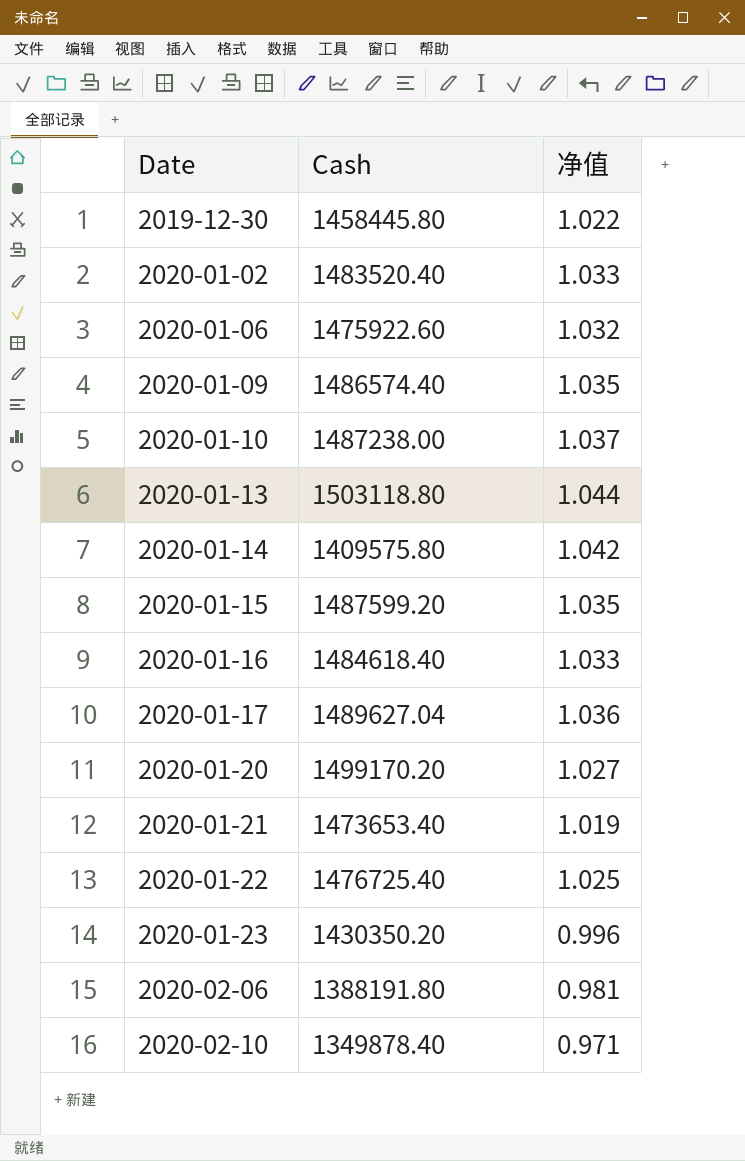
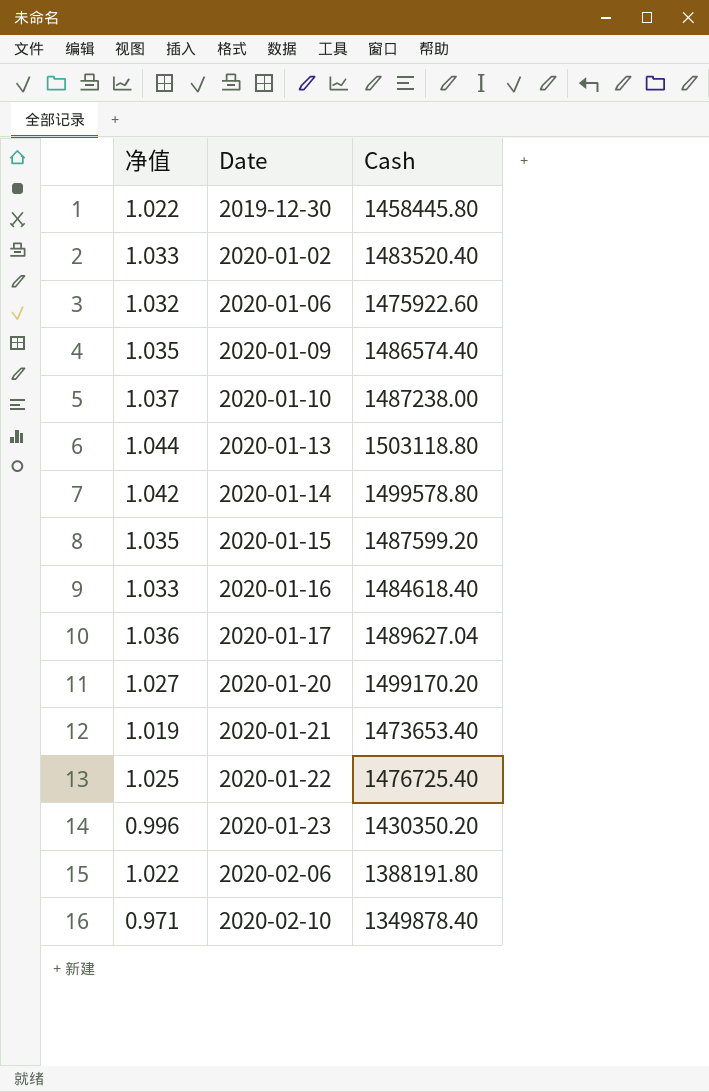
column 净值 | position: 3 -> 1
2020-01-14 | Cash: 1409575.80 -> 1499578.80
2020-02-06 | 净值: 0.981 -> 1.022

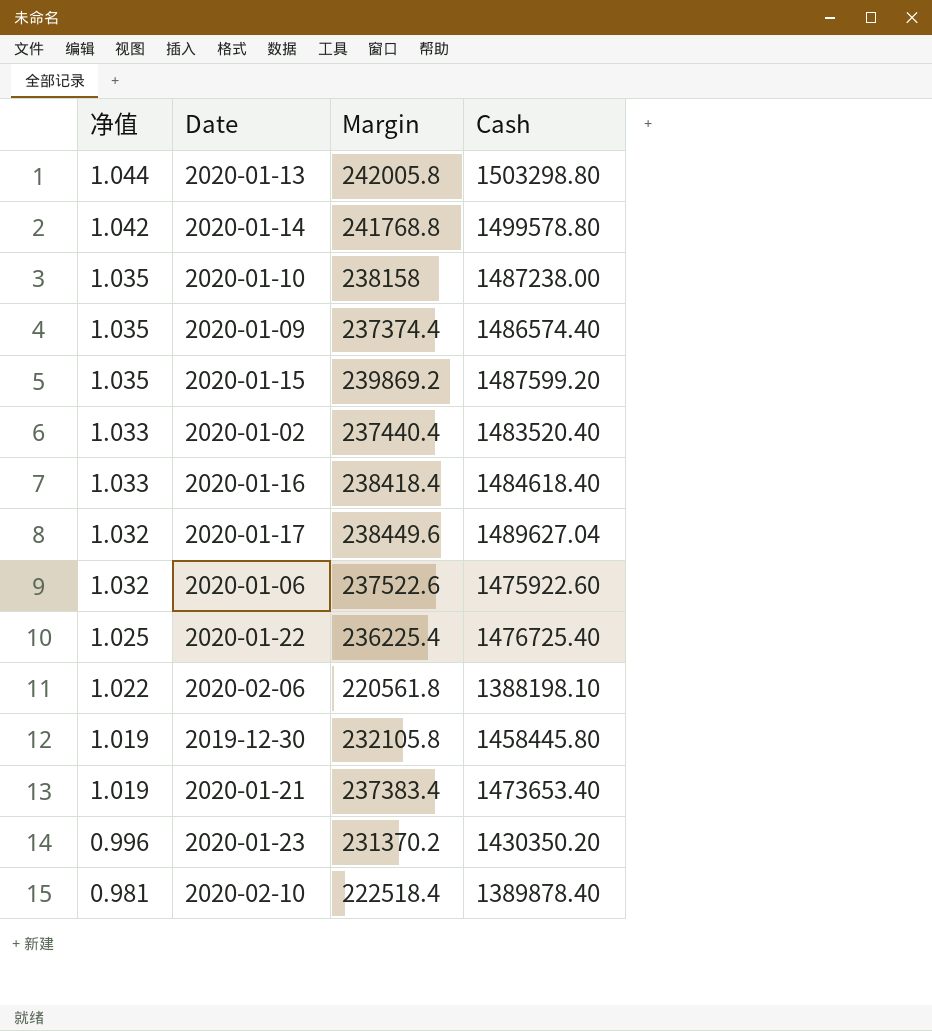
row order: Date ascending -> 净值 descending
column Margin | position: none -> 3
row 2020-01-20: 1.027 | 1499170.20 -> none
2020-01-13 | Cash: 1503118.80 -> 1503298.80
2020-01-10 | 净值: 1.037 -> 1.035
2020-01-17 | 净值: 1.036 -> 1.032
2020-02-06 | Cash: 1388191.80 -> 1388198.10
2019-12-30 | 净值: 1.022 -> 1.019
2020-02-10 | 净值: 0.971 -> 0.981
2020-02-10 | Cash: 1349878.40 -> 1389878.40

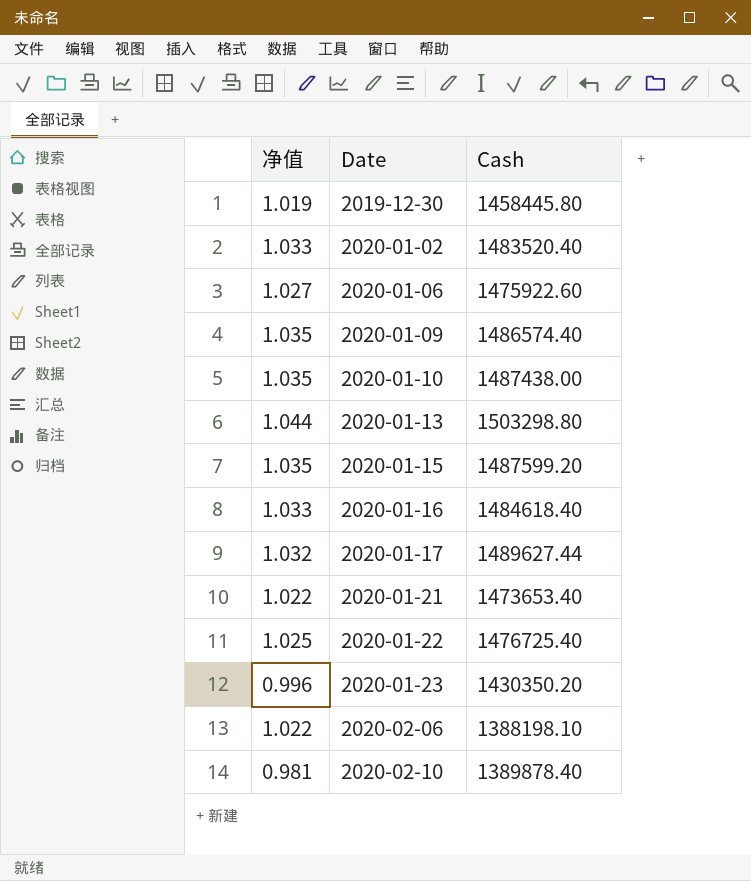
row order: 净值 descending -> Date ascending
column Margin | position: 3 -> none
row 2020-01-14: 1.042 | 241768.8 | 1499578.80 -> none
2020-01-06 | 净值: 1.032 -> 1.027
2020-01-10 | Cash: 1487238.00 -> 1487438.00
2020-01-17 | Cash: 1489627.04 -> 1489627.44
2020-01-21 | 净值: 1.019 -> 1.022

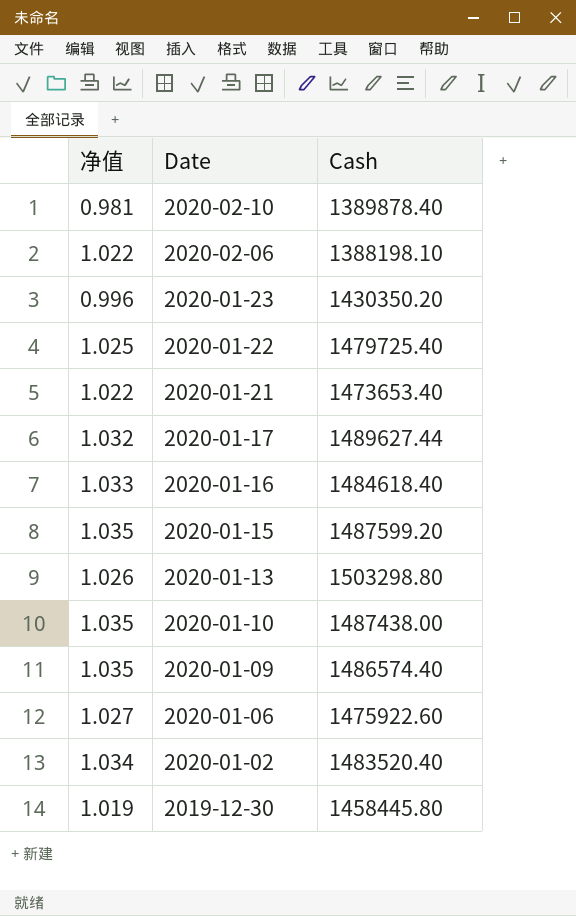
row order: Date ascending -> Date descending
2020-01-22 | Cash: 1476725.40 -> 1479725.40
2020-01-13 | 净值: 1.044 -> 1.026
2020-01-02 | 净值: 1.033 -> 1.034

